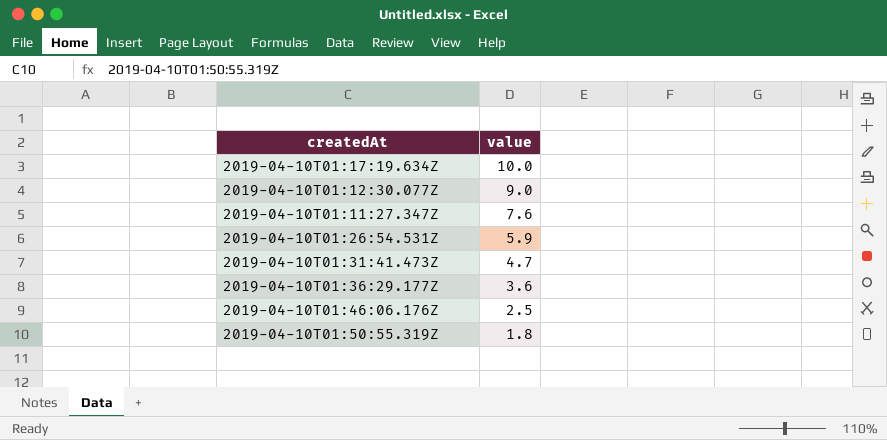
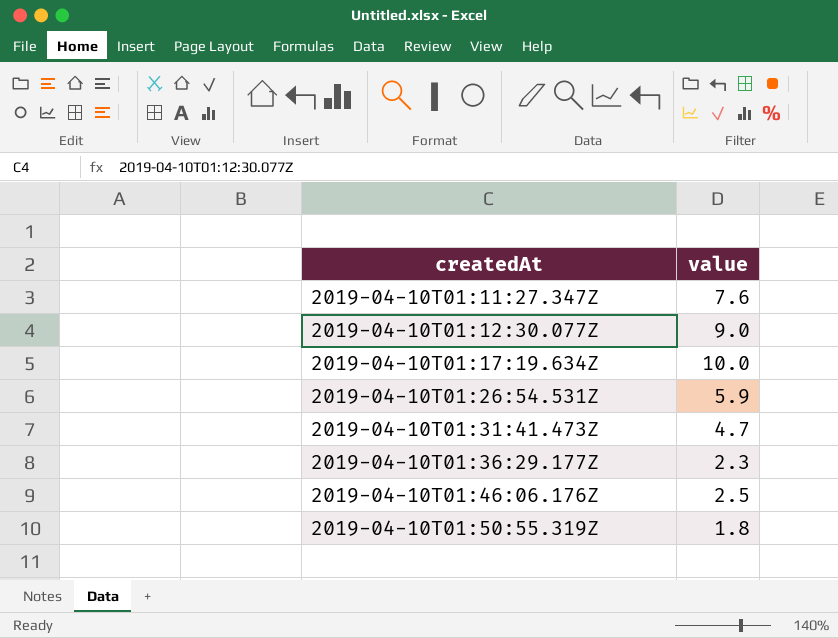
row order: value descending -> createdAt ascending
2019-04-10T01:36:29.177Z | value: 3.6 -> 2.3

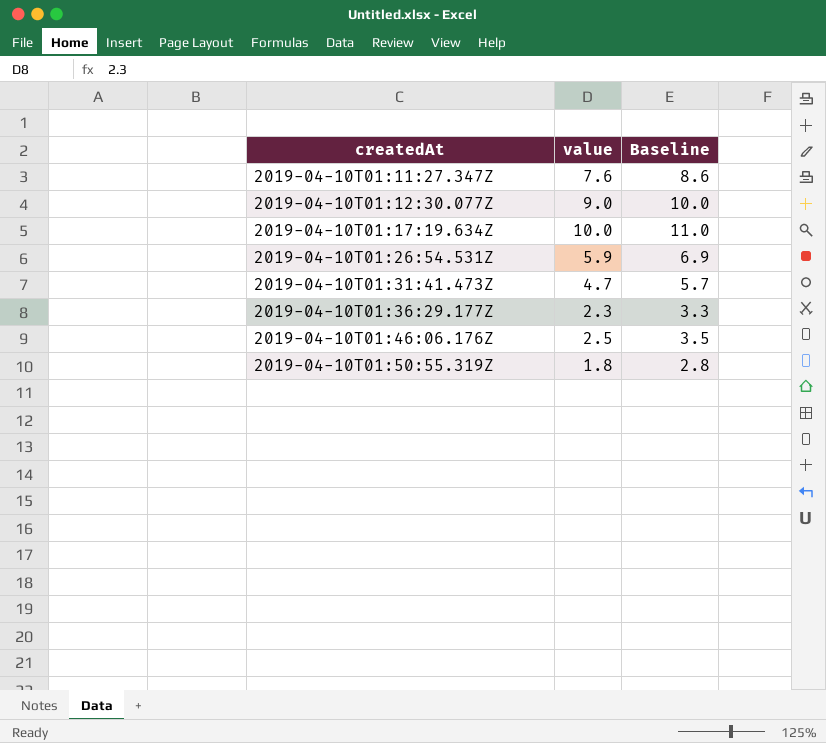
column Baseline | formula: none -> [value] + 1

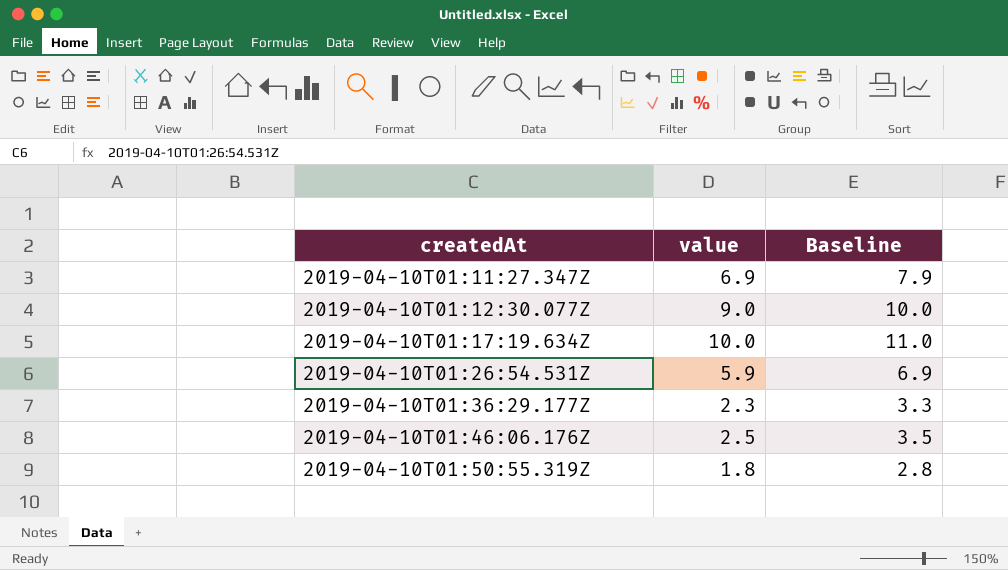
row 2019-04-10T01:31:41.473Z: 4.7 | 5.7 -> none
2019-04-10T01:11:27.347Z | value: 7.6 -> 6.9
2019-04-10T01:11:27.347Z | Baseline: 8.6 -> 7.9

